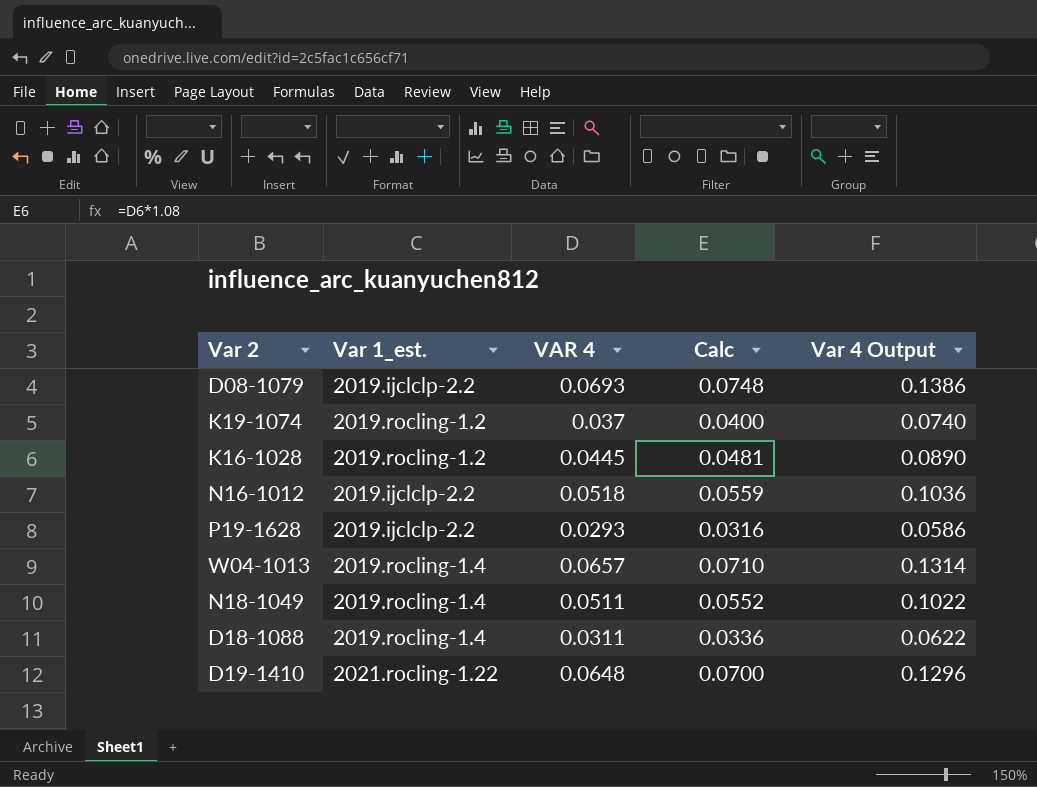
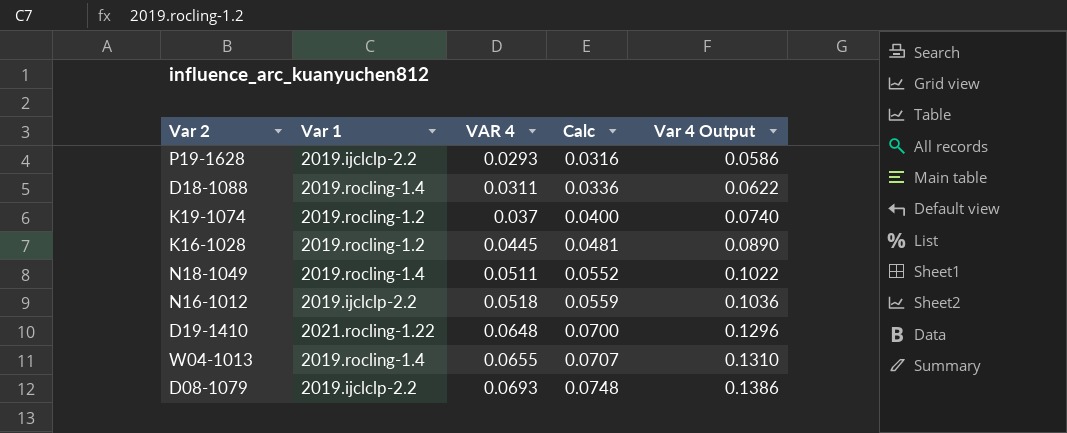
row order: none -> VAR 4 ascending
column name: Var 1_est. -> Var 1
W04-1013 | VAR 4: 0.0657 -> 0.0655
W04-1013 | Calc: 0.0710 -> 0.0707
W04-1013 | Var 4 Output: 0.1314 -> 0.1310

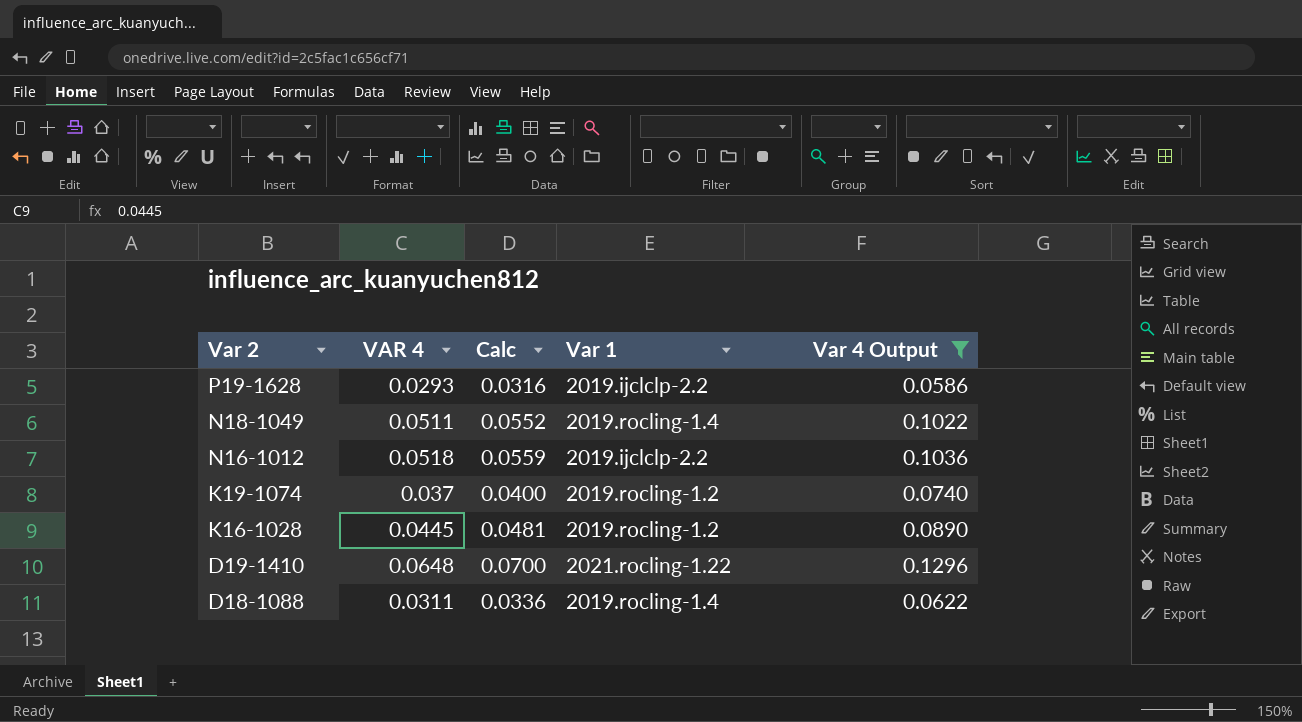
filter: none -> Var 4 Output <= 0.1296
row order: VAR 4 ascending -> Var 2 descending
column Var 1 | position: 2 -> 4

